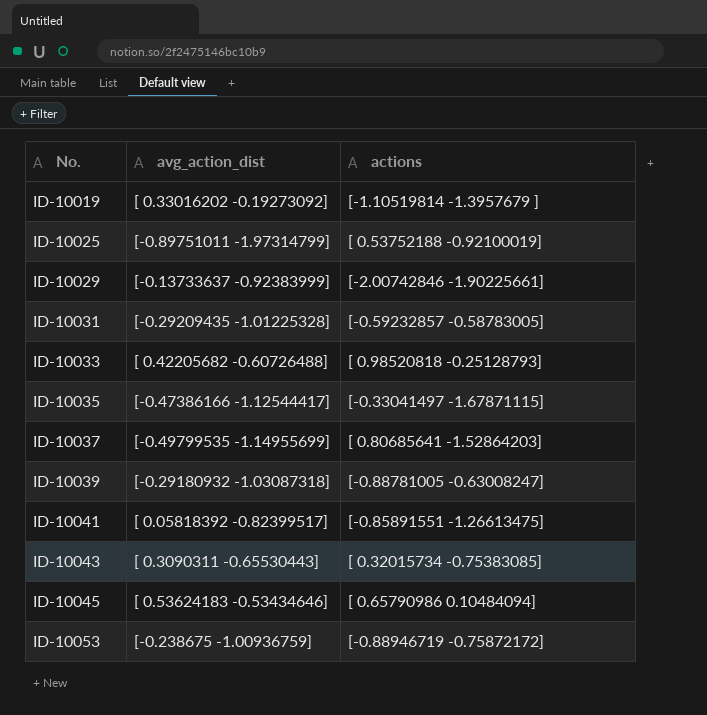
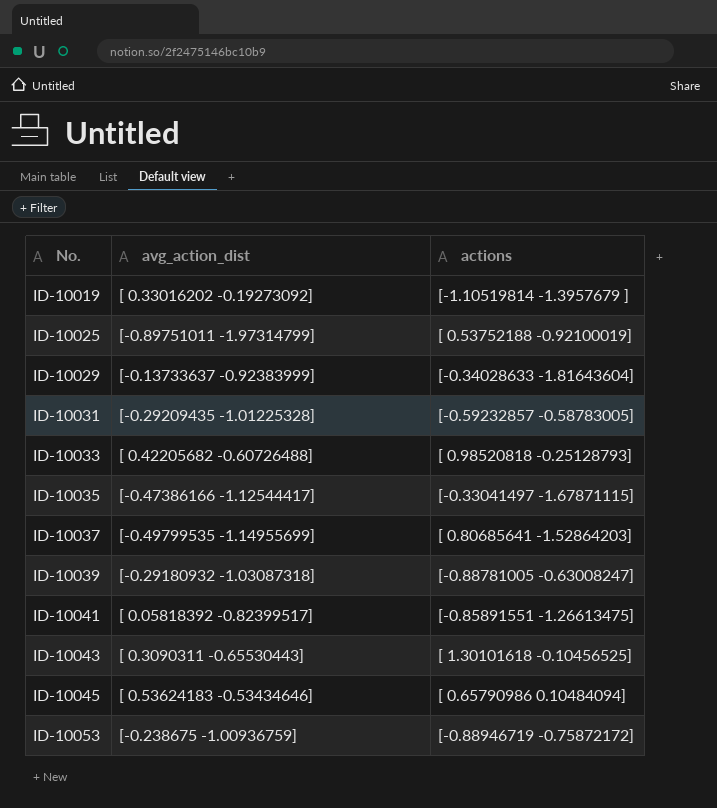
ID-10029 | actions: [-2.00742846 -1.90225661] -> [-0.34028633 -1.81643604]
ID-10043 | actions: [ 0.32015734 -0.75383085] -> [ 1.30101618 -0.10456525]

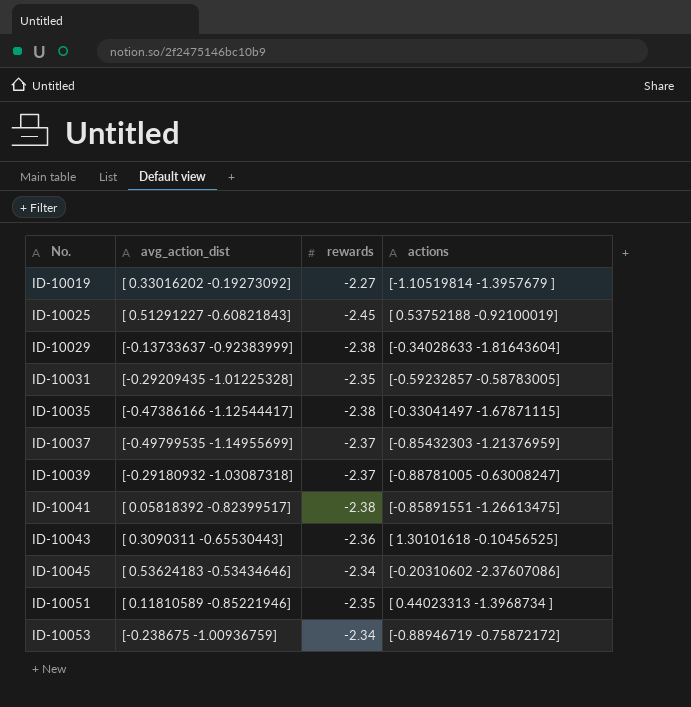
column rewards | position: none -> 3
row ID-10033: [ 0.42205682 -0.60726488] | [ 0.98520818 -0.25128793] -> none
ID-10025 | avg_action_dist: [-0.89751011 -1.97314799] -> [ 0.51291227 -0.60821843]
ID-10037 | actions: [ 0.80685641 -1.52864203] -> [-0.85432303 -1.21376959]
ID-10045 | actions: [ 0.65790986 0.10484094] -> [-0.20310602 -2.37607086]
row ID-10051: none -> [ 0.11810589 -0.85221946] | -2.35 | [ 0.44023313 -1.3968734 ]

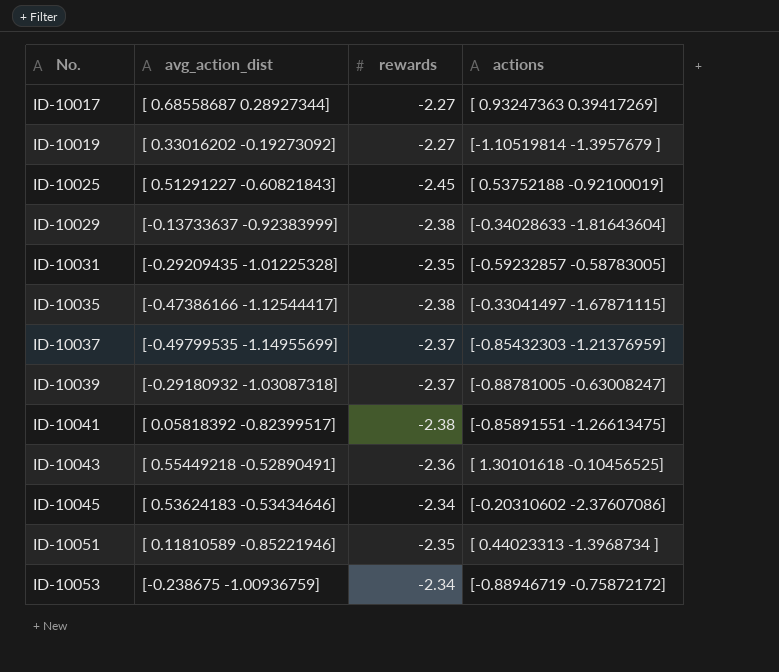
row ID-10017: none -> [ 0.68558687 0.28927344] | -2.27 | [ 0.93247363 0.39417269]
ID-10043 | avg_action_dist: [ 0.3090311 -0.65530443] -> [ 0.55449218 -0.52890491]

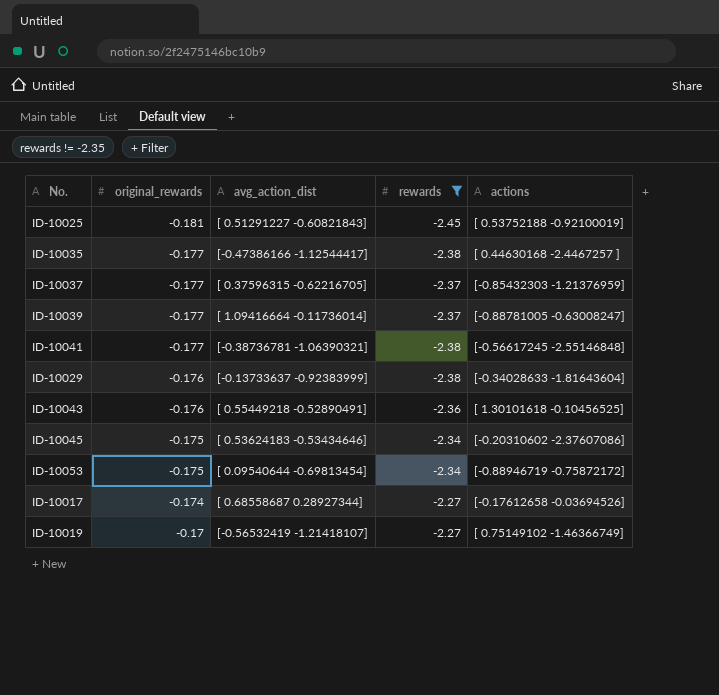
filter: none -> rewards != -2.35
row order: No. ascending -> original_rewards ascending
column original_rewards | position: none -> 2
ID-10035 | actions: [-0.33041497 -1.67871115] -> [ 0.44630168 -2.4467257 ]
ID-10037 | avg_action_dist: [-0.49799535 -1.14955699] -> [ 0.37596315 -0.62216705]
ID-10039 | avg_action_dist: [-0.29180932 -1.03087318] -> [ 1.09416664 -0.11736014]
ID-10041 | avg_action_dist: [ 0.05818392 -0.82399517] -> [-0.38736781 -1.06390321]
ID-10041 | actions: [-0.85891551 -1.26613475] -> [-0.56617245 -2.55146848]
ID-10053 | avg_action_dist: [-0.238675 -1.00936759] -> [ 0.09540644 -0.69813454]
ID-10017 | actions: [ 0.93247363 0.39417269] -> [-0.17612658 -0.03694526]
ID-10019 | avg_action_dist: [ 0.33016202 -0.19273092] -> [-0.56532419 -1.21418107]
ID-10019 | actions: [-1.10519814 -1.3957679 ] -> [ 0.75149102 -1.46366749]

